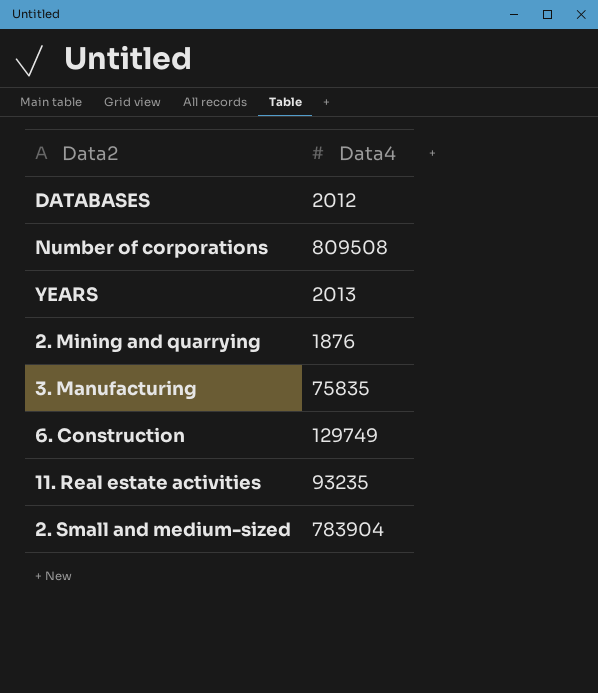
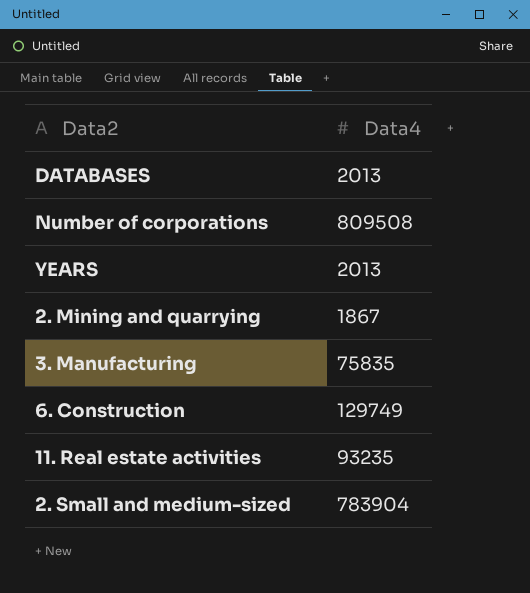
DATABASES | Data4: 2012 -> 2013
2. Mining and quarrying | Data4: 1876 -> 1867

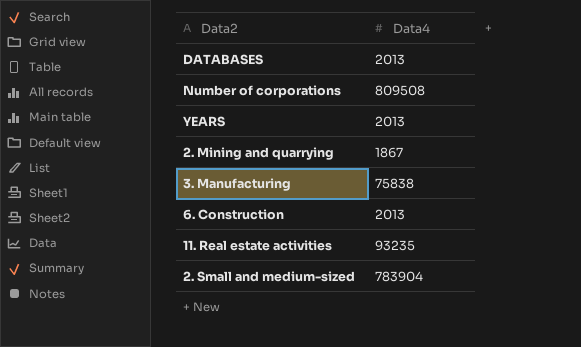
3. Manufacturing | Data4: 75835 -> 75838
6. Construction | Data4: 129749 -> 2013

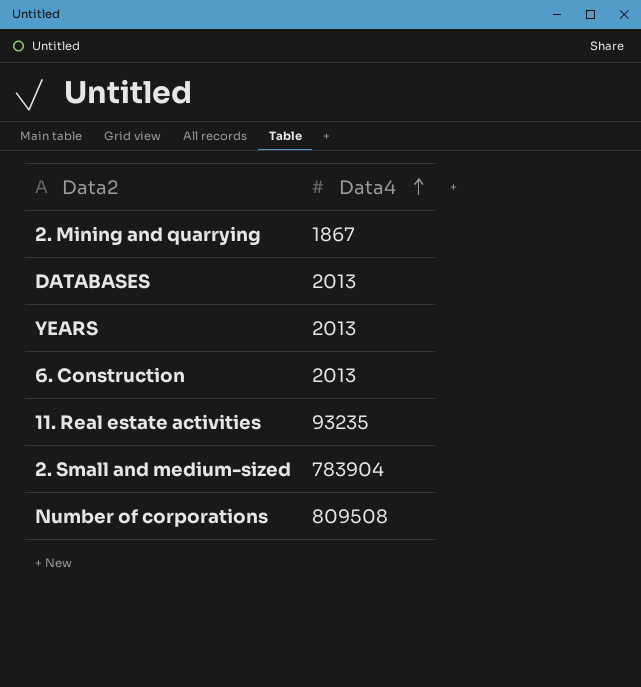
row order: none -> Data4 ascending
row 3. Manufacturing: 75838 -> none

